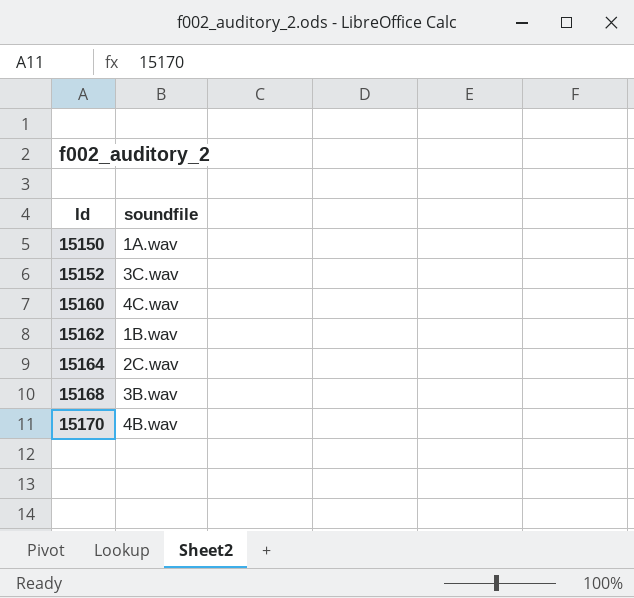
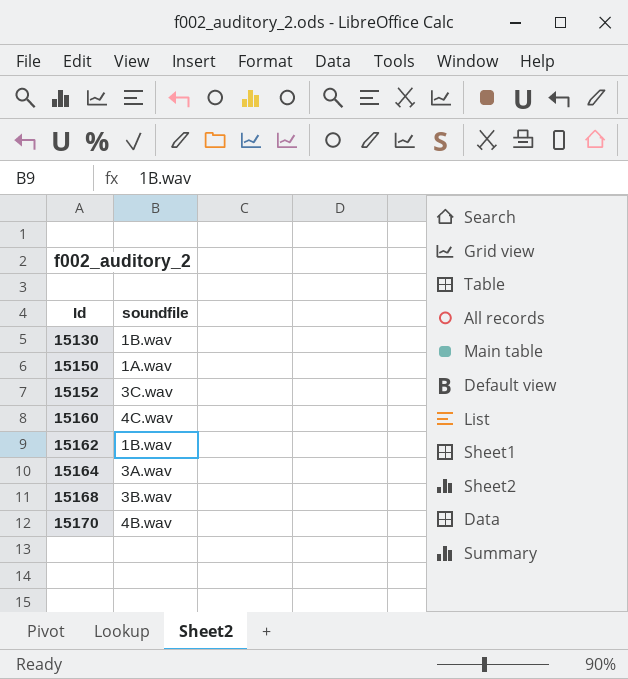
row 15130: none -> 1B.wav
15164 | soundfile: 2C.wav -> 3A.wav

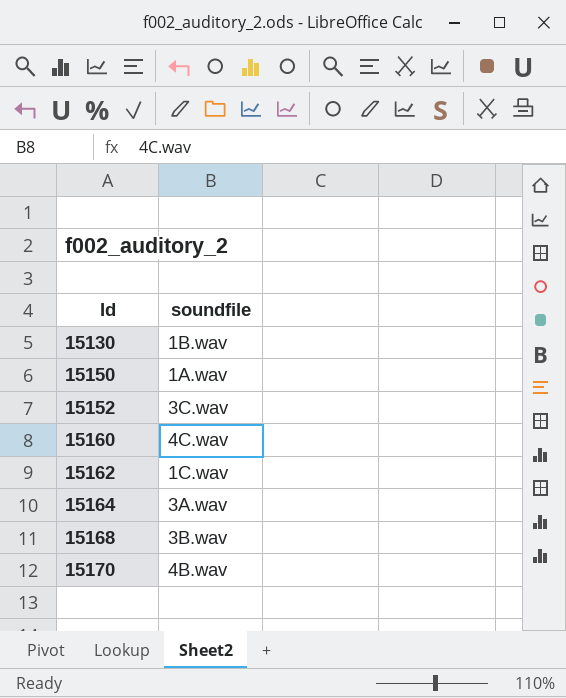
15162 | soundfile: 1B.wav -> 1C.wav

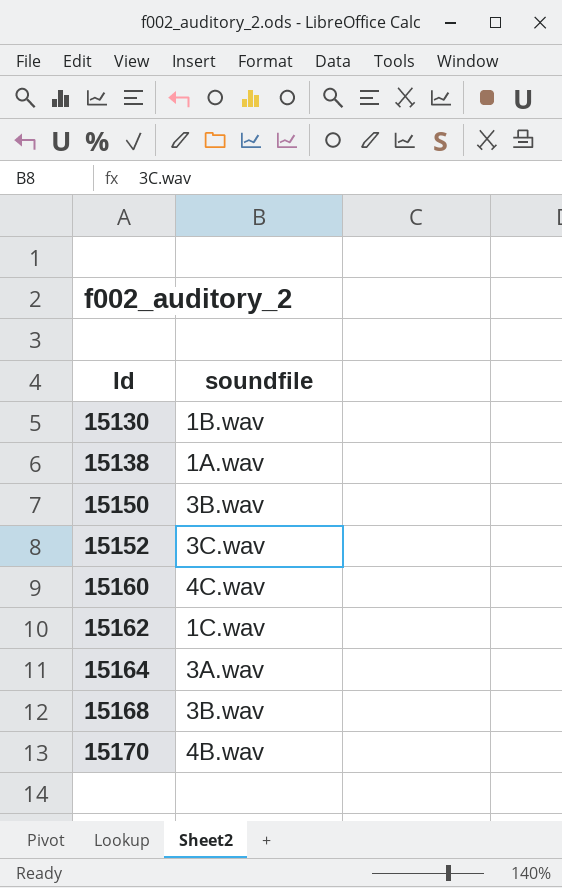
row 15138: none -> 1A.wav
15150 | soundfile: 1A.wav -> 3B.wav

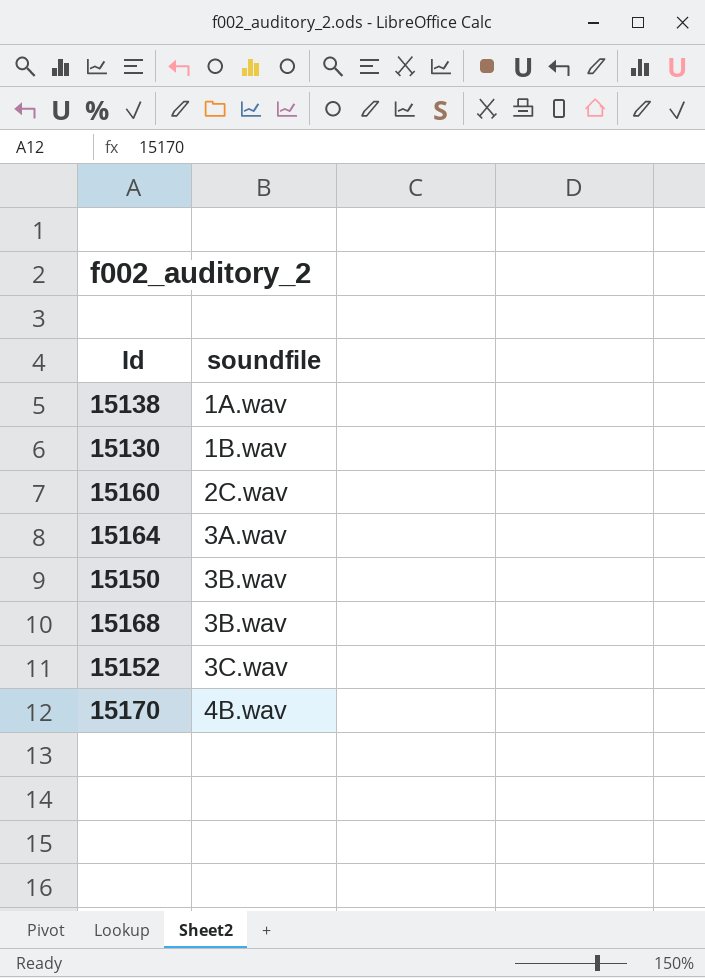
row order: Id ascending -> soundfile ascending
row 15162: 1C.wav -> none
15160 | soundfile: 4C.wav -> 2C.wav

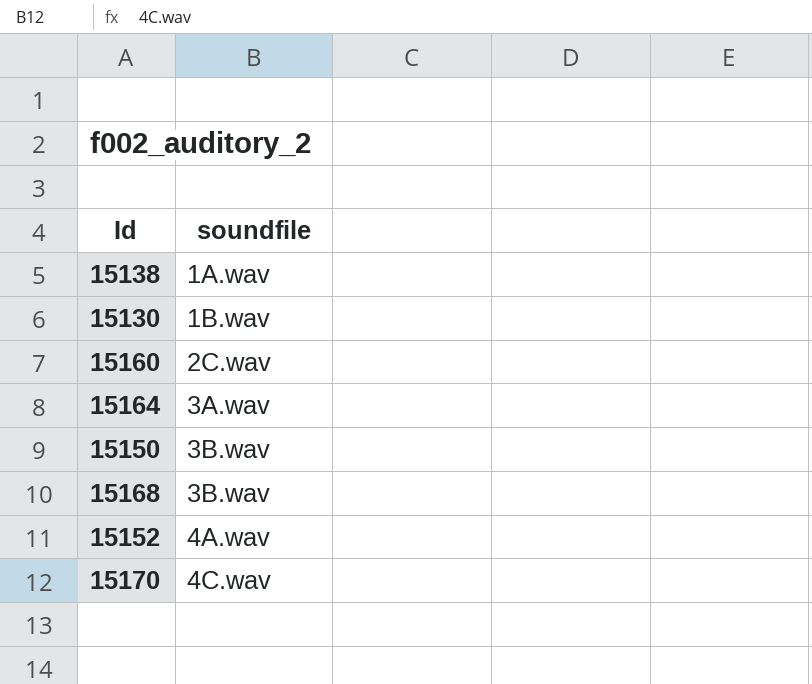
15152 | soundfile: 3C.wav -> 4A.wav
15170 | soundfile: 4B.wav -> 4C.wav

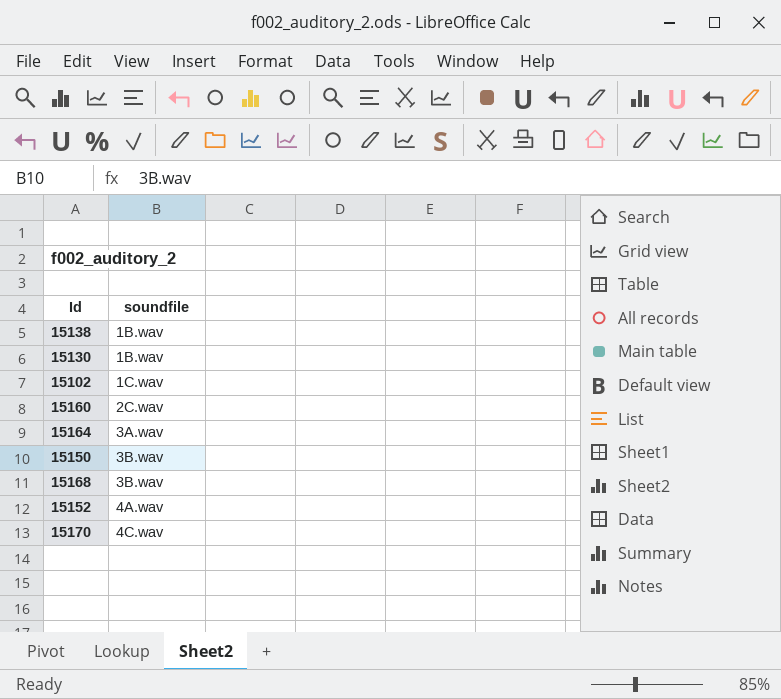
15138 | soundfile: 1A.wav -> 1B.wav
row 15102: none -> 1C.wav

